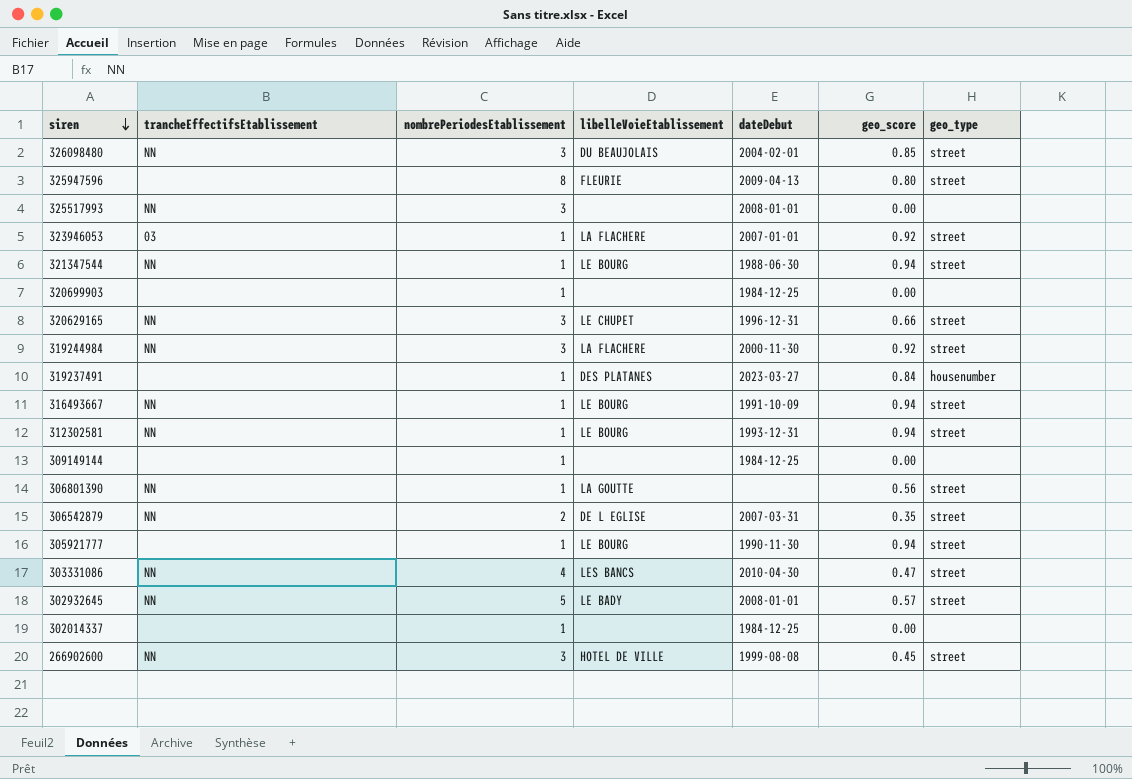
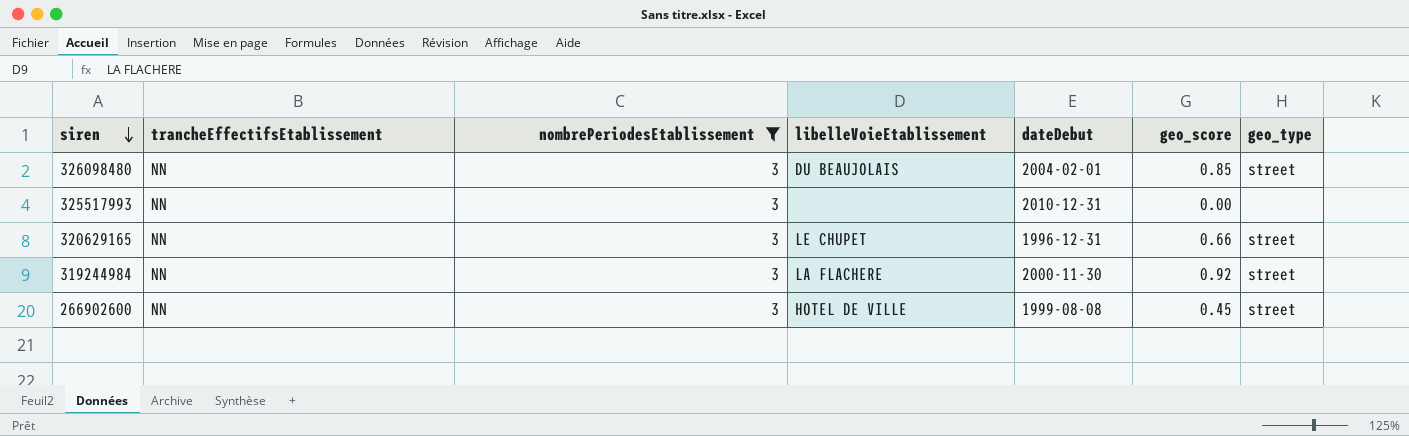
filter: none -> nombrePeriodesEtablissement = 3
325517993 | dateDebut: 2008-01-01 -> 2010-12-31

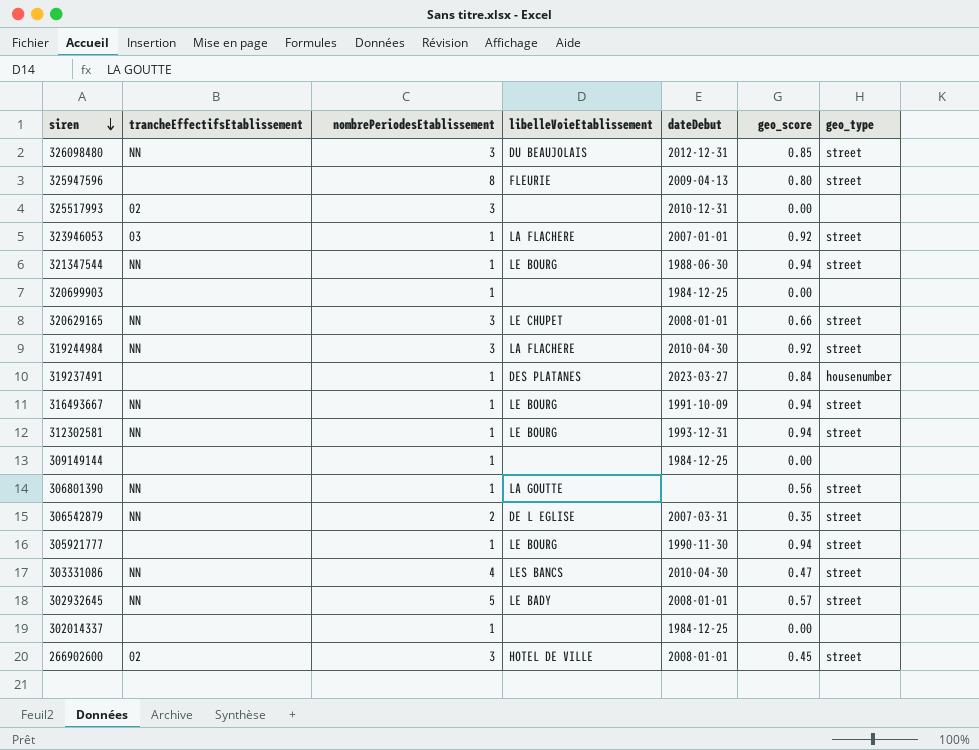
filter: nombrePeriodesEtablissement = 3 -> none
326098480 | dateDebut: 2004-02-01 -> 2012-12-31
325517993 | trancheEffectifsEtablissement: NN -> 02
320629165 | dateDebut: 1996-12-31 -> 2008-01-01
319244984 | dateDebut: 2000-11-30 -> 2010-04-30
266902600 | trancheEffectifsEtablissement: NN -> 02
266902600 | dateDebut: 1999-08-08 -> 2008-01-01

